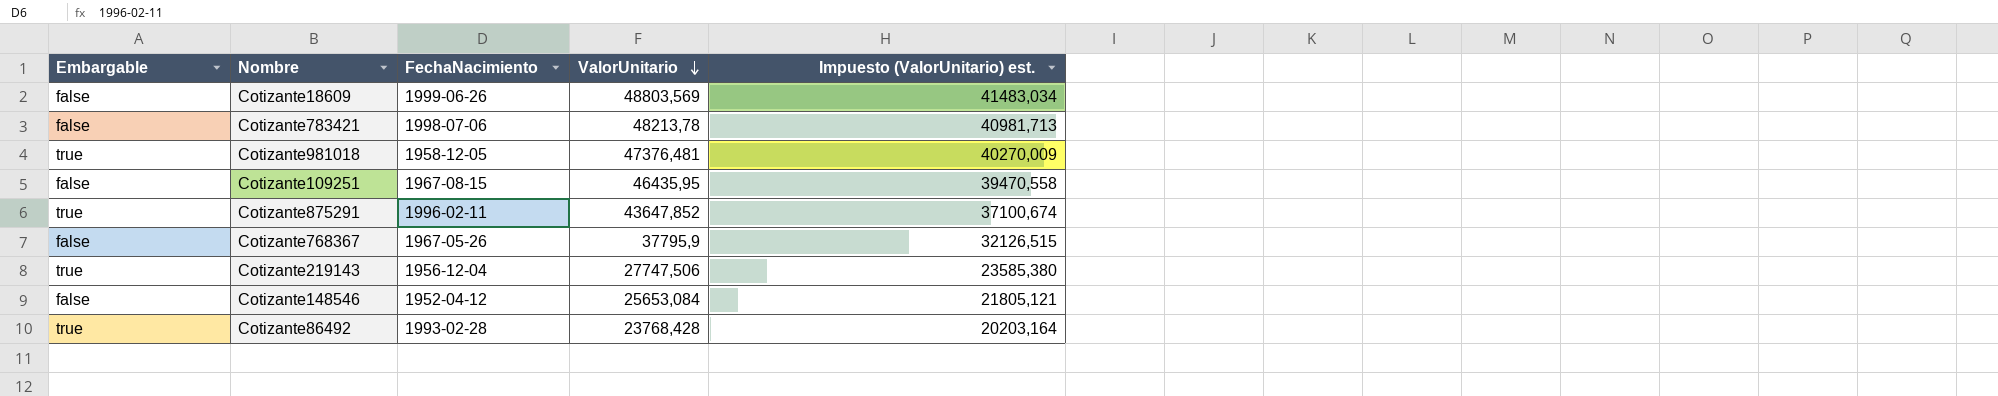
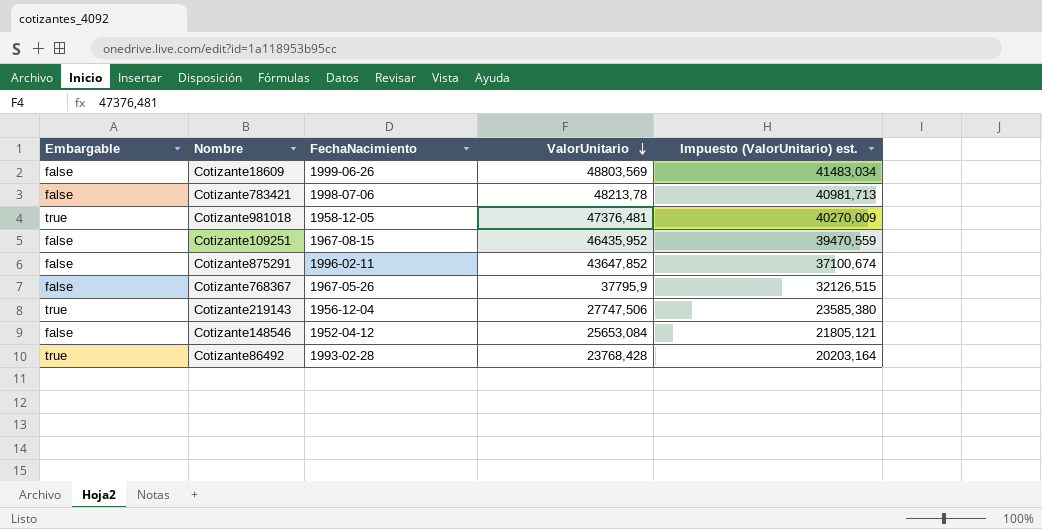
Cotizante109251 | ValorUnitario: 46435,95 -> 46435,952
Cotizante109251 | Impuesto (ValorUnitario) est.: 39470,558 -> 39470,559
Cotizante875291 | Embargable: true -> false

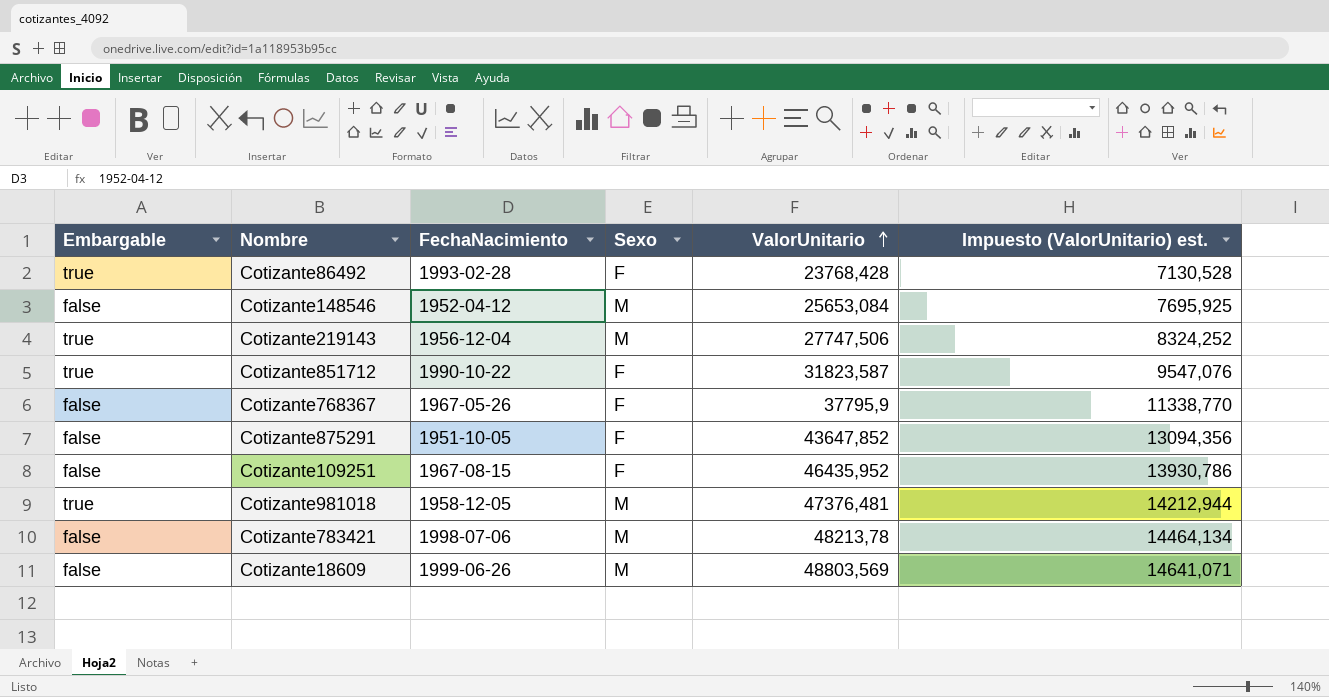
row order: ValorUnitario descending -> ValorUnitario ascending
column Sexo | position: none -> 4
column Impuesto (ValorUnitario) est. | formula: [ValorUnitario] * 0,85 -> [ValorUnitario] * 0,3
row Cotizante851712: none -> true | 1990-10-22 | F | 31823,587 | 9547,076
Cotizante875291 | FechaNacimiento: 1996-02-11 -> 1951-10-05

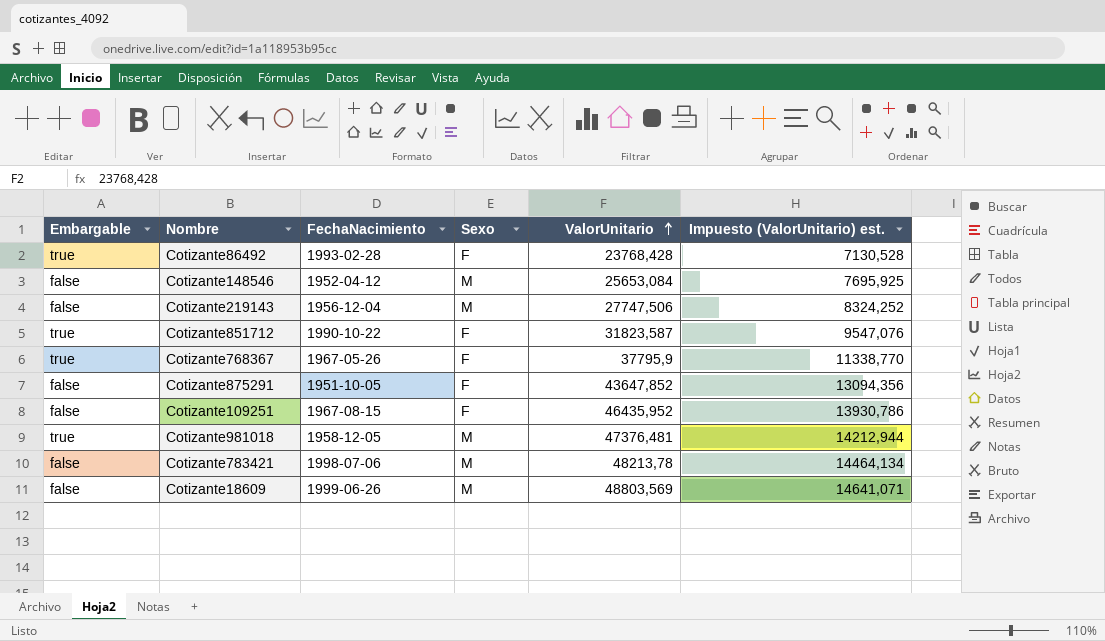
Cotizante219143 | Embargable: true -> false
Cotizante768367 | Embargable: false -> true

